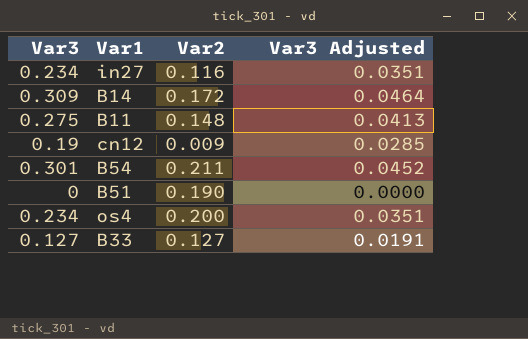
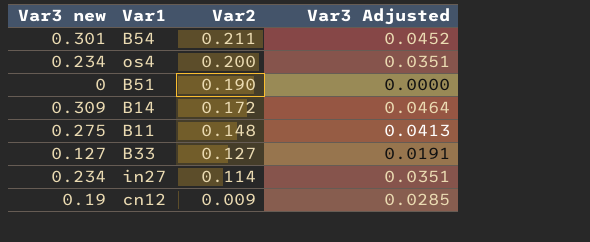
row order: none -> Var2 descending
column name: Var3 -> Var3 new
in27 | Var2: 0.116 -> 0.114

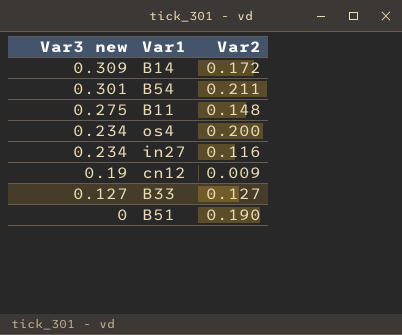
row order: Var2 descending -> Var3 new descending
column Var3 Adjusted | formula: [Var3 new] * 0.15 -> none
in27 | Var2: 0.114 -> 0.116

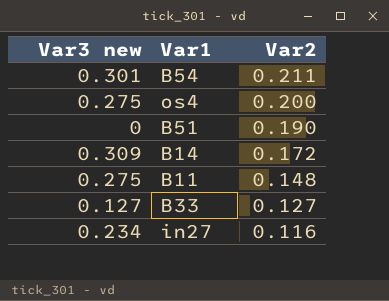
row order: Var3 new descending -> Var2 descending
row cn12: 0.19 | 0.009 -> none
os4 | Var3 new: 0.234 -> 0.275

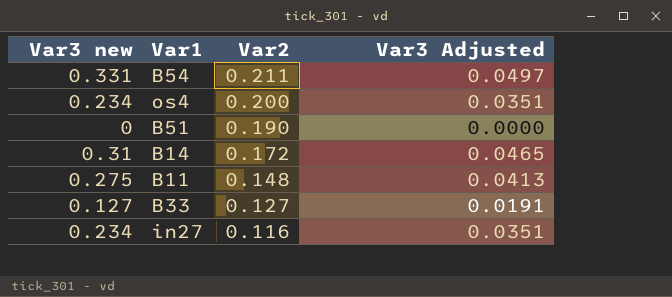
column Var3 Adjusted | formula: none -> [Var3 new] * 0.15
B54 | Var3 new: 0.301 -> 0.331
os4 | Var3 new: 0.275 -> 0.234
B14 | Var3 new: 0.309 -> 0.31

